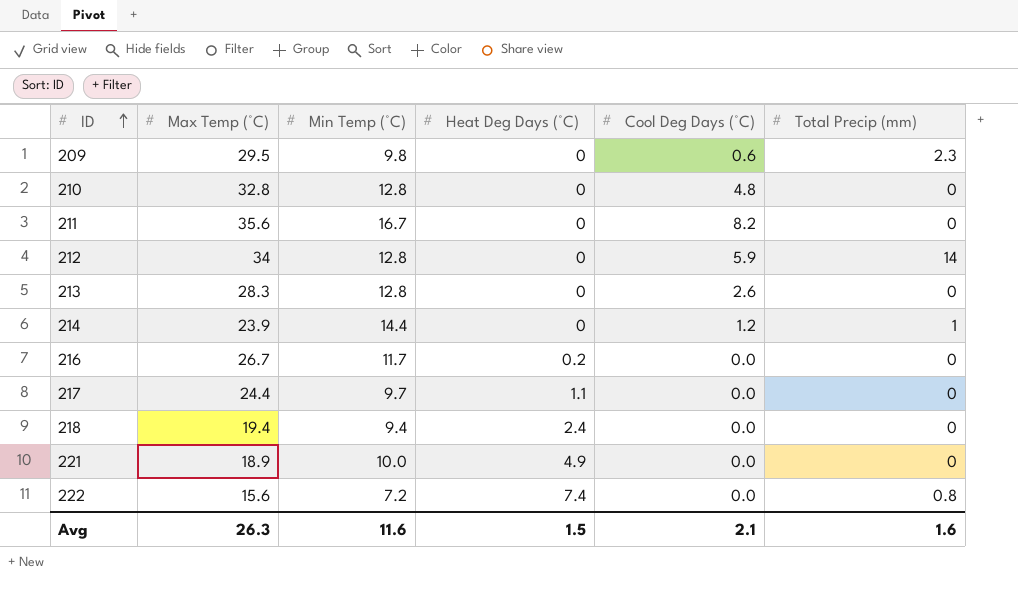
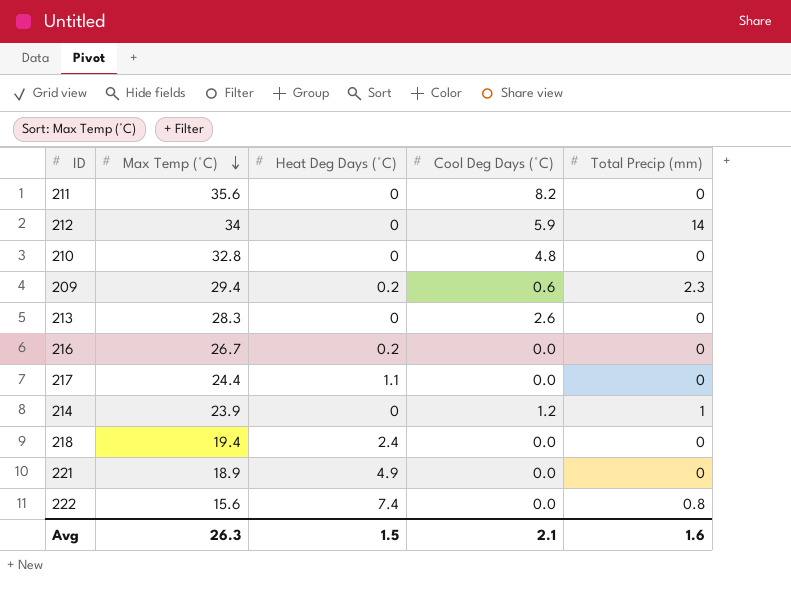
row order: ID ascending -> Max Temp (°C) descending
column Min Temp (°C) | position: 3 -> none
209 | Max Temp (°C): 29.5 -> 29.4
209 | Heat Deg Days (°C): 0 -> 0.2

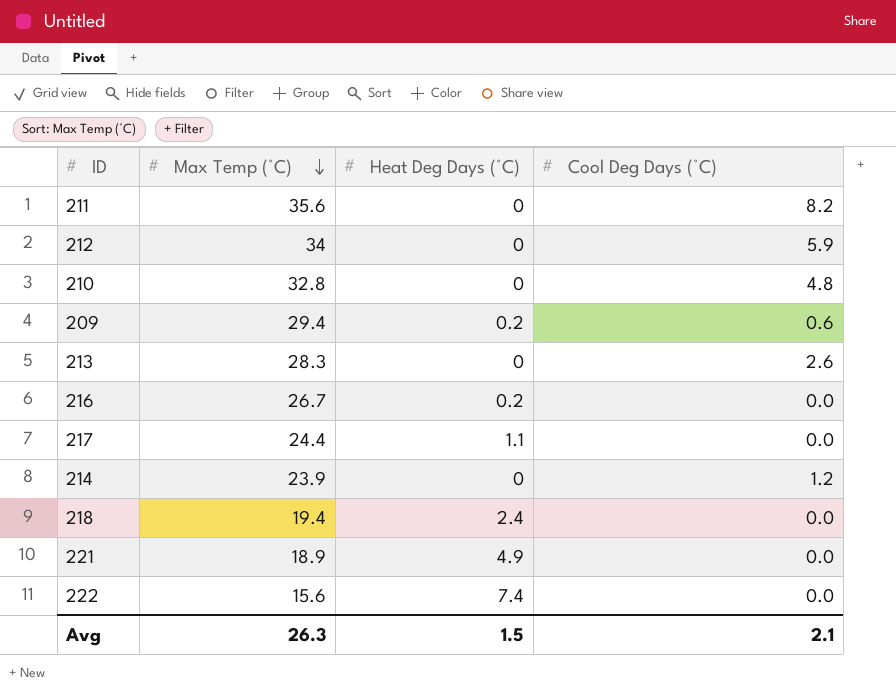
column Total Precip (mm) | position: 5 -> none

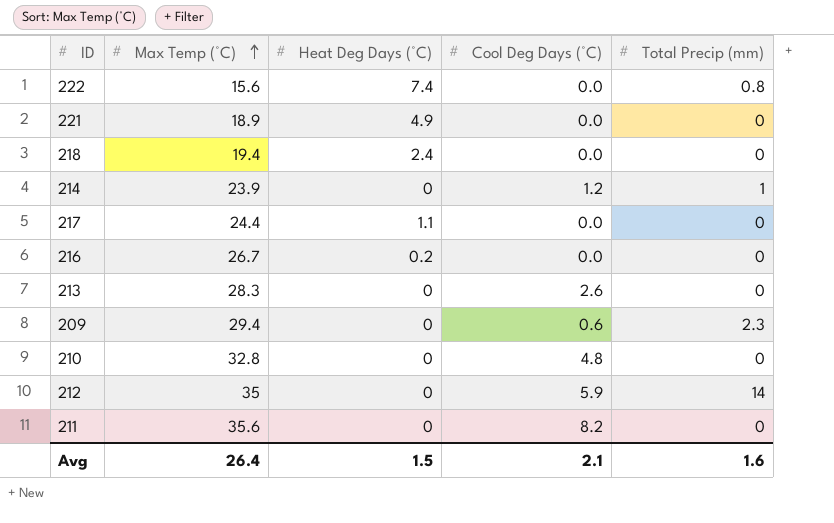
row order: Max Temp (°C) descending -> Max Temp (°C) ascending
column Total Precip (mm) | position: none -> 5
209 | Heat Deg Days (°C): 0.2 -> 0
212 | Max Temp (°C): 34 -> 35
Avg | Max Temp (°C): 26.3 -> 26.4

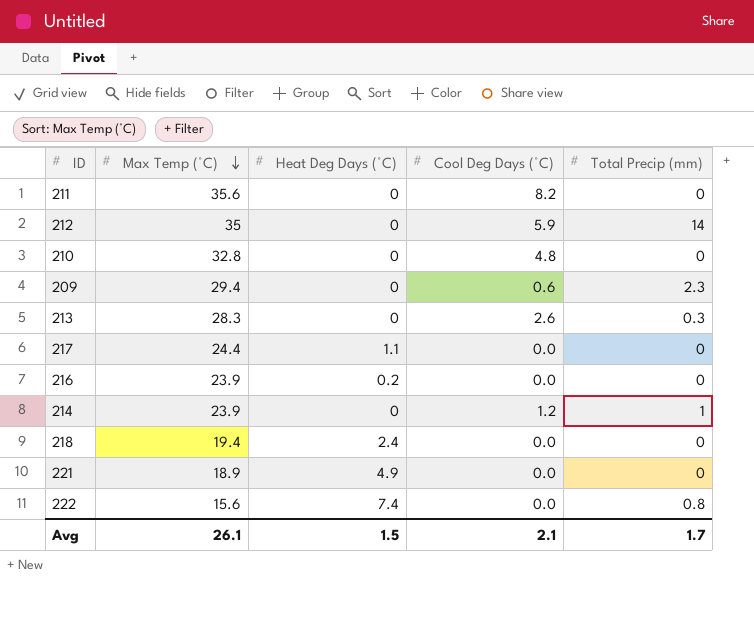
row order: Max Temp (°C) ascending -> Max Temp (°C) descending
213 | Total Precip (mm): 0 -> 0.3
216 | Max Temp (°C): 26.7 -> 23.9
Avg | Max Temp (°C): 26.4 -> 26.1
Avg | Total Precip (mm): 1.6 -> 1.7

